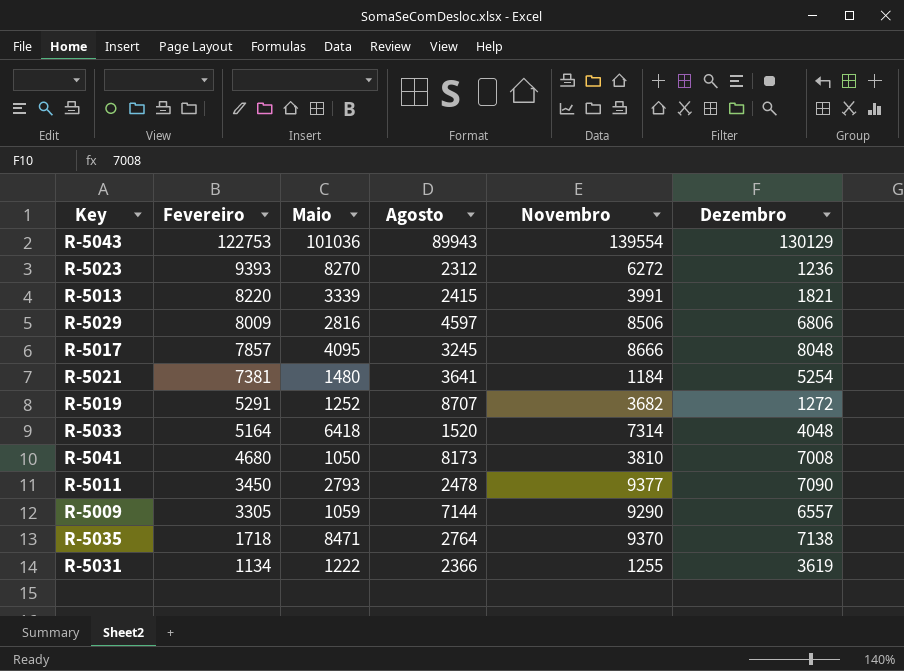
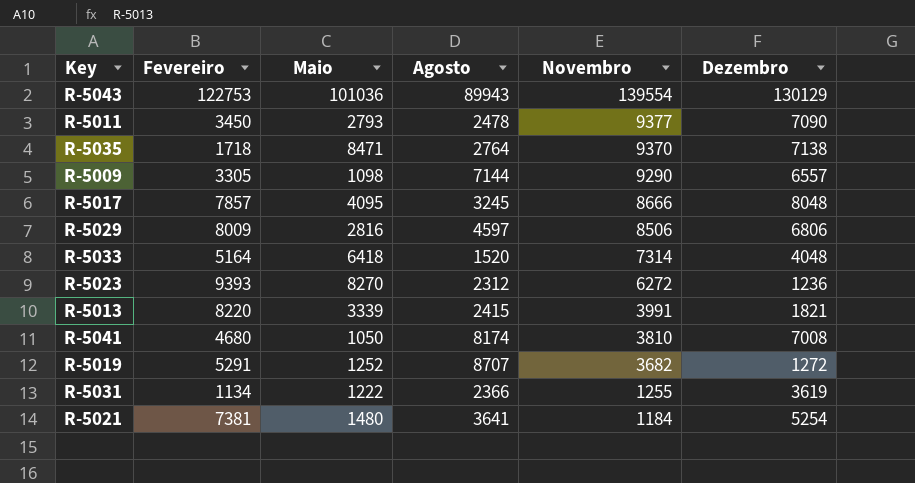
row order: Fevereiro descending -> Novembro descending
R-5009 | Maio: 1059 -> 1098
R-5041 | Agosto: 8173 -> 8174

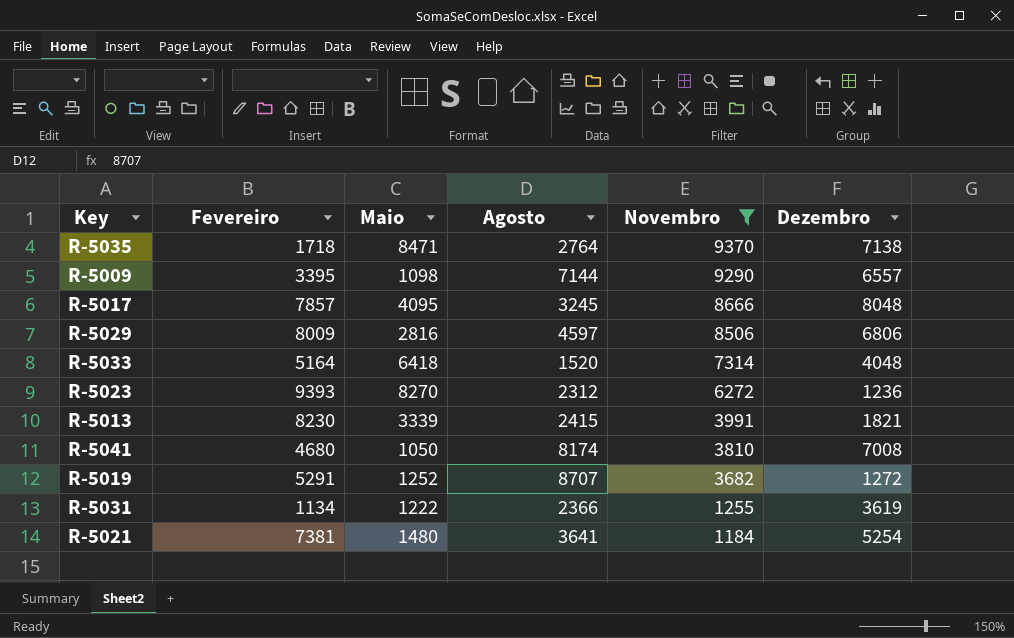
filter: none -> Novembro <= 9370
R-5009 | Fevereiro: 3305 -> 3395
R-5013 | Fevereiro: 8220 -> 8230

